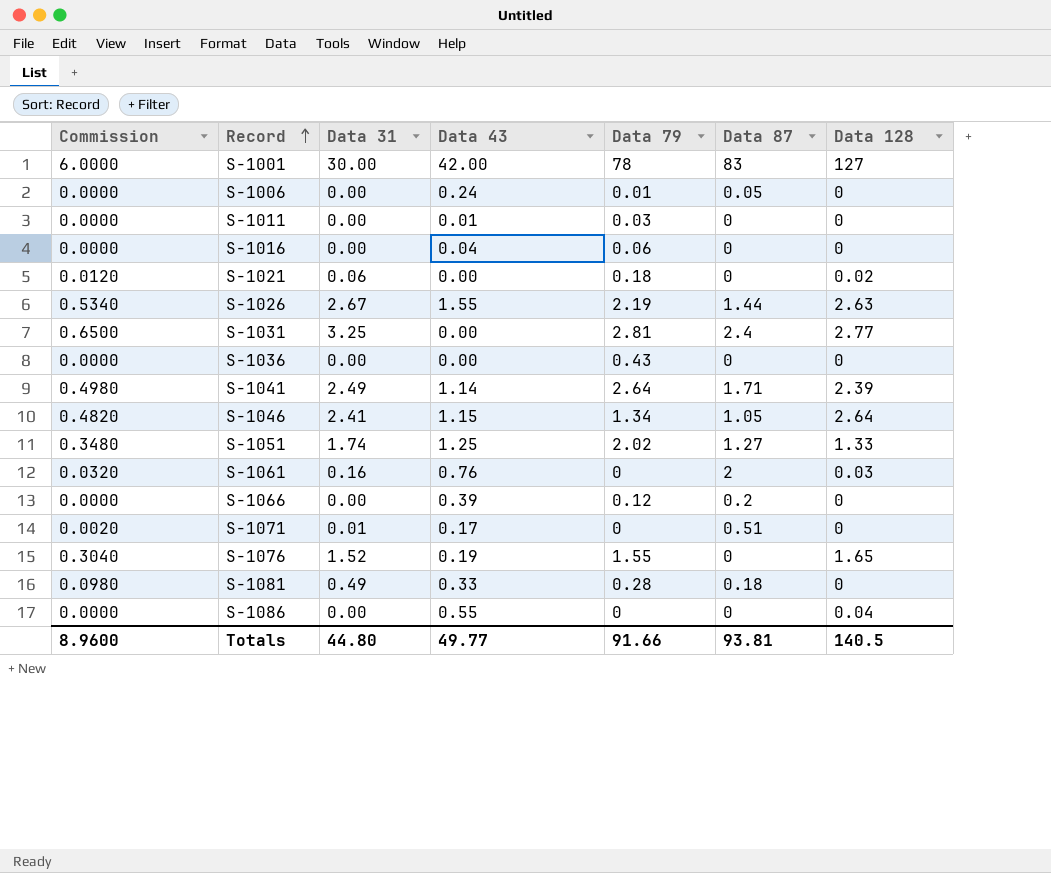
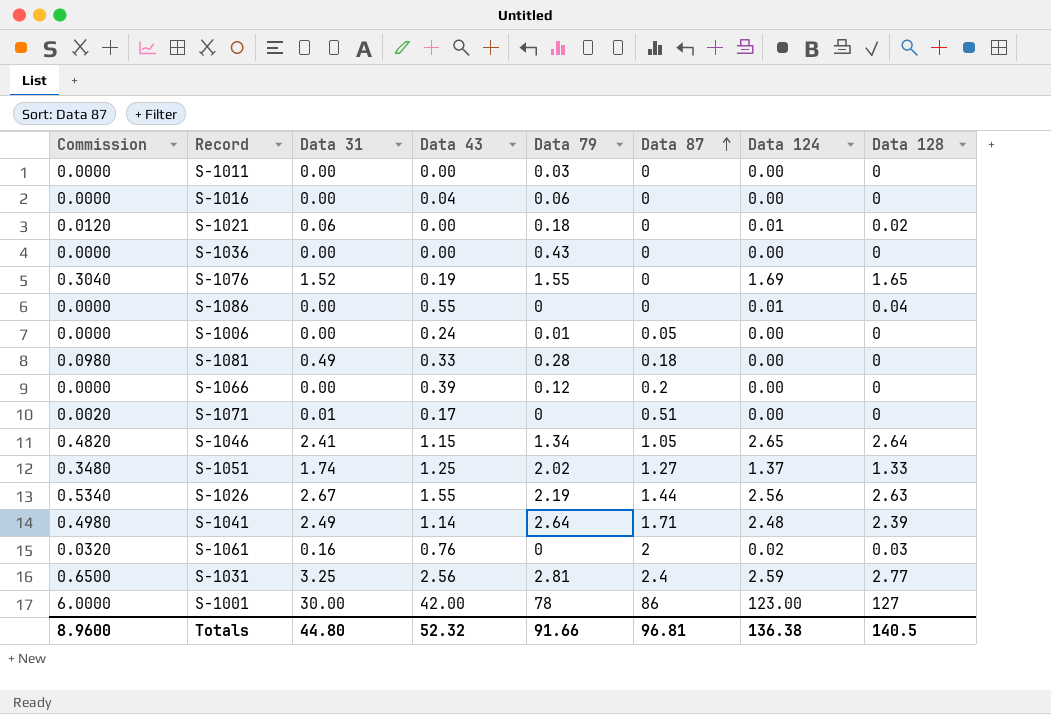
row order: Record ascending -> Data 87 ascending
column Data 124 | position: none -> 7
S-1011 | Data 43: 0.01 -> 0.00
S-1031 | Data 43: 0.00 -> 2.56
S-1001 | Data 87: 83 -> 86
Totals | Data 43: 49.77 -> 52.32
Totals | Data 87: 93.81 -> 96.81

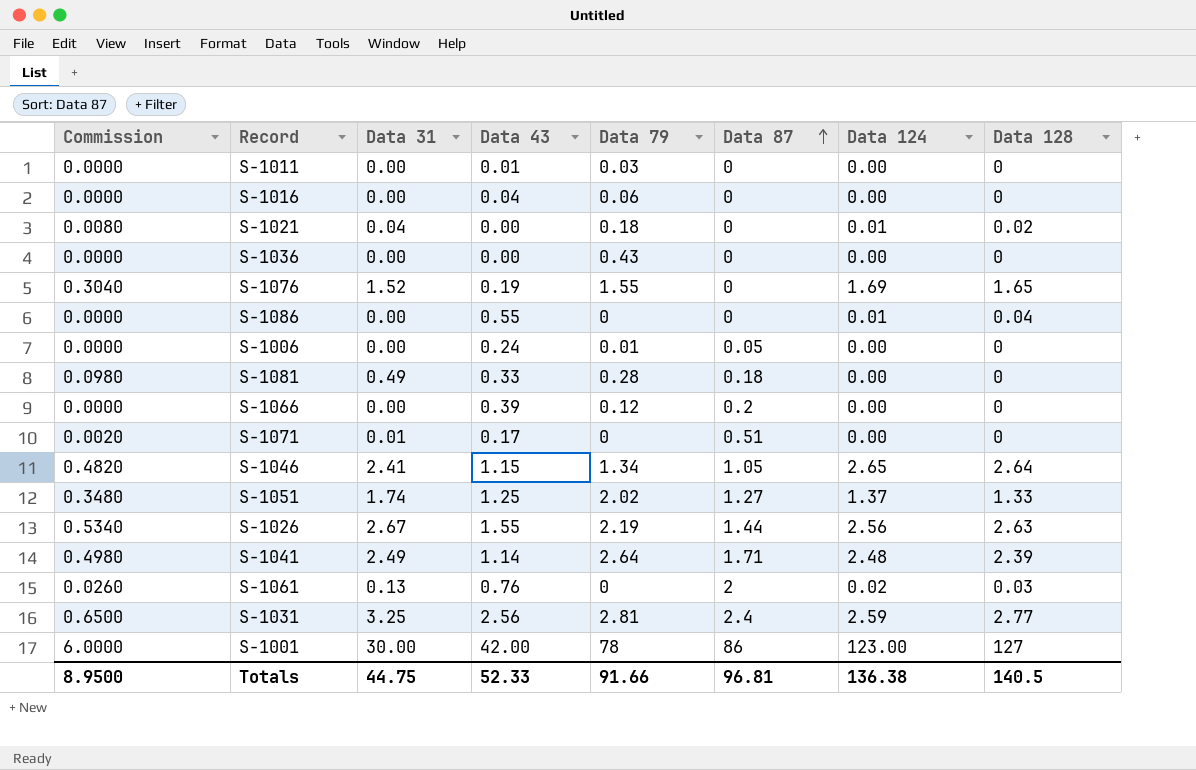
S-1011 | Data 43: 0.00 -> 0.01
S-1021 | Commission: 0.0120 -> 0.0080
S-1021 | Data 31: 0.06 -> 0.04
S-1061 | Commission: 0.0320 -> 0.0260
S-1061 | Data 31: 0.16 -> 0.13
Totals | Commission: 8.9600 -> 8.9500
Totals | Data 31: 44.80 -> 44.75
Totals | Data 43: 52.32 -> 52.33

